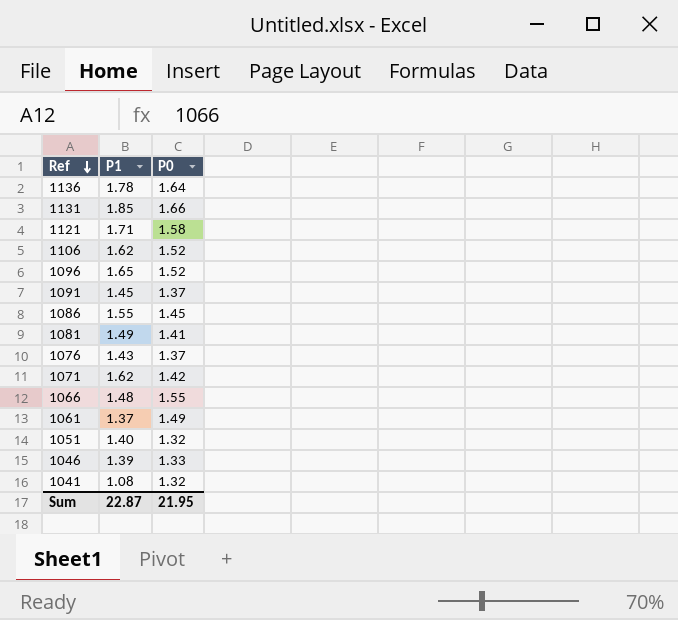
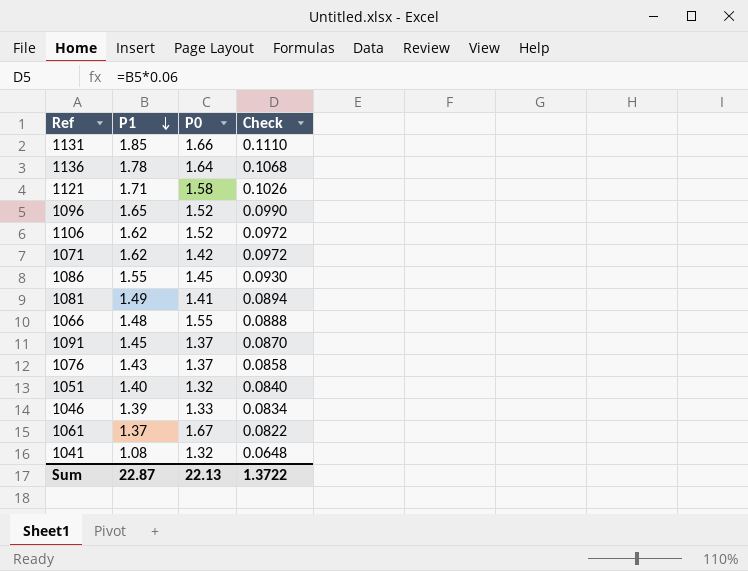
row order: Ref descending -> P1 descending
column Check | formula: none -> [P1] * 0.06
1061 | P0: 1.49 -> 1.67
Sum | P0: 21.95 -> 22.13

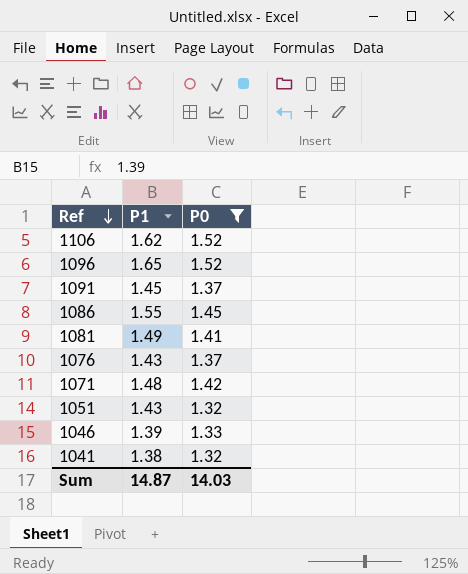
filter: none -> P0 <= 1.52
row order: P1 descending -> Ref descending
column Check | formula: [P1] * 0.06 -> none
1071 | P1: 1.62 -> 1.48
1051 | P1: 1.40 -> 1.43
1041 | P1: 1.08 -> 1.38
Sum | P1: 22.87 -> 14.87
Sum | P0: 22.13 -> 14.03

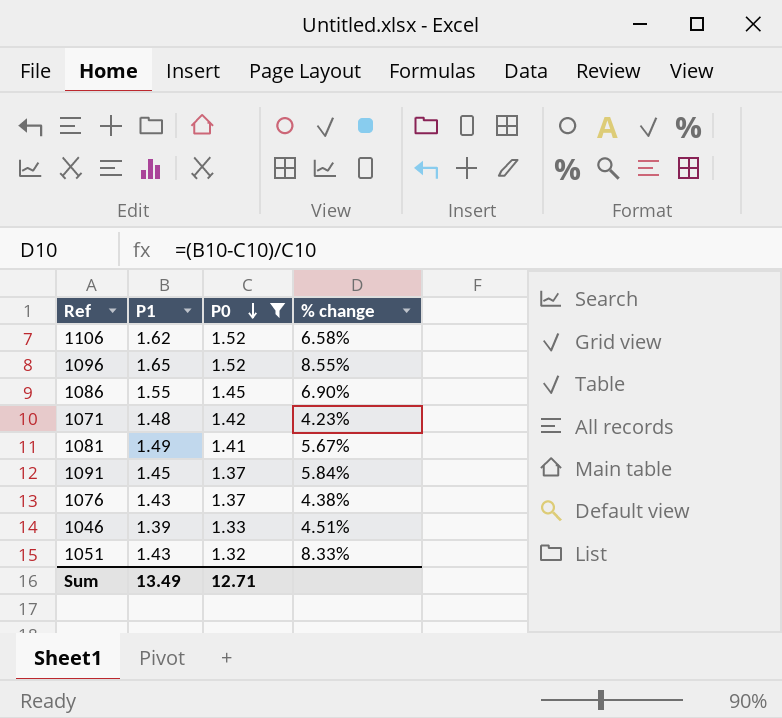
row order: Ref descending -> P0 descending
column % change | formula: none -> ([P1] - [P0]) / [P0]
row 1041: 1.38 | 1.32 -> none
Sum | P1: 14.87 -> 13.49
Sum | P0: 14.03 -> 12.71

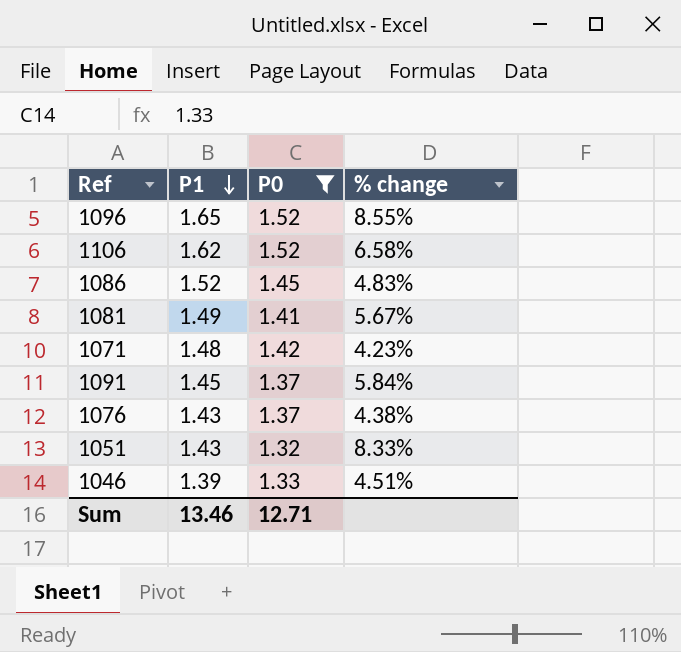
row order: P0 descending -> P1 descending
1086 | P1: 1.55 -> 1.52
1086 | % change: 6.90% -> 4.83%
Sum | P1: 13.49 -> 13.46

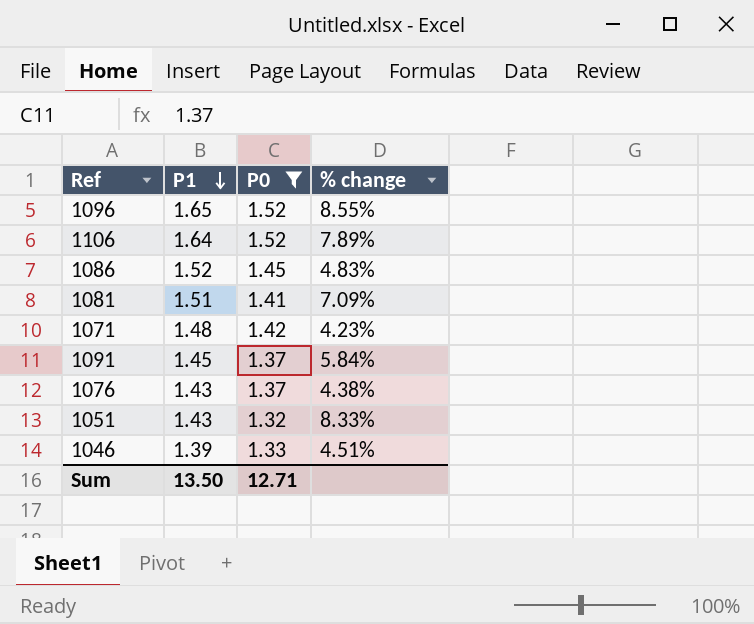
1106 | P1: 1.62 -> 1.64
1106 | % change: 6.58% -> 7.89%
1081 | P1: 1.49 -> 1.51
1081 | % change: 5.67% -> 7.09%
Sum | P1: 13.46 -> 13.50

